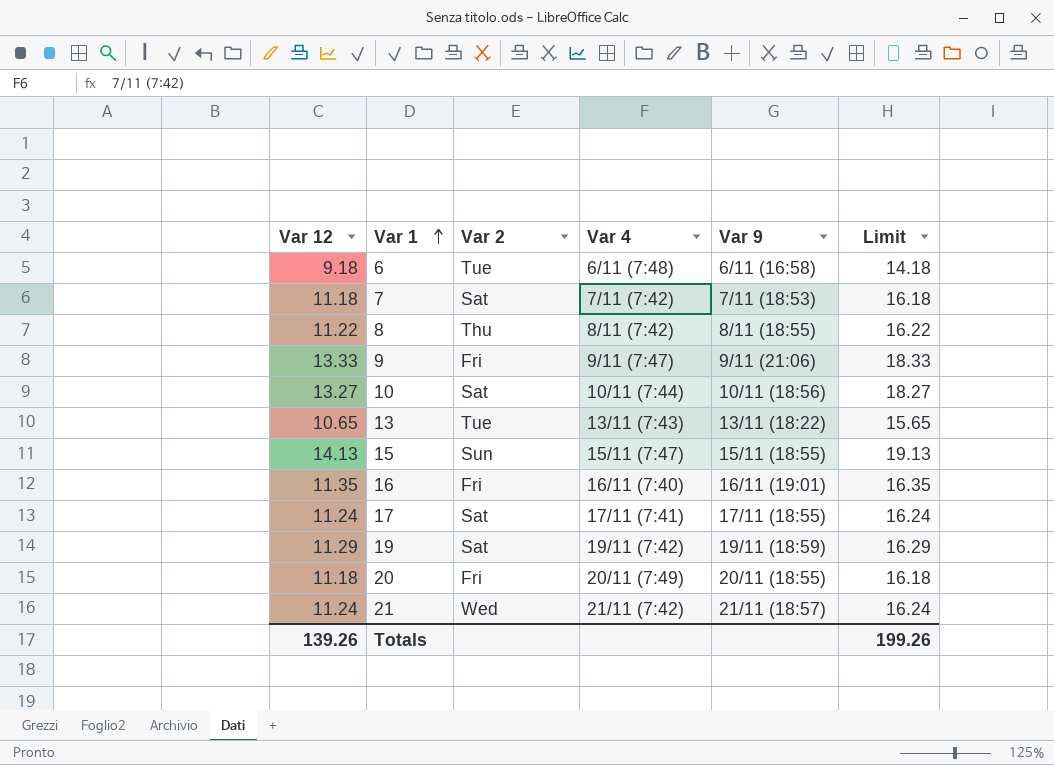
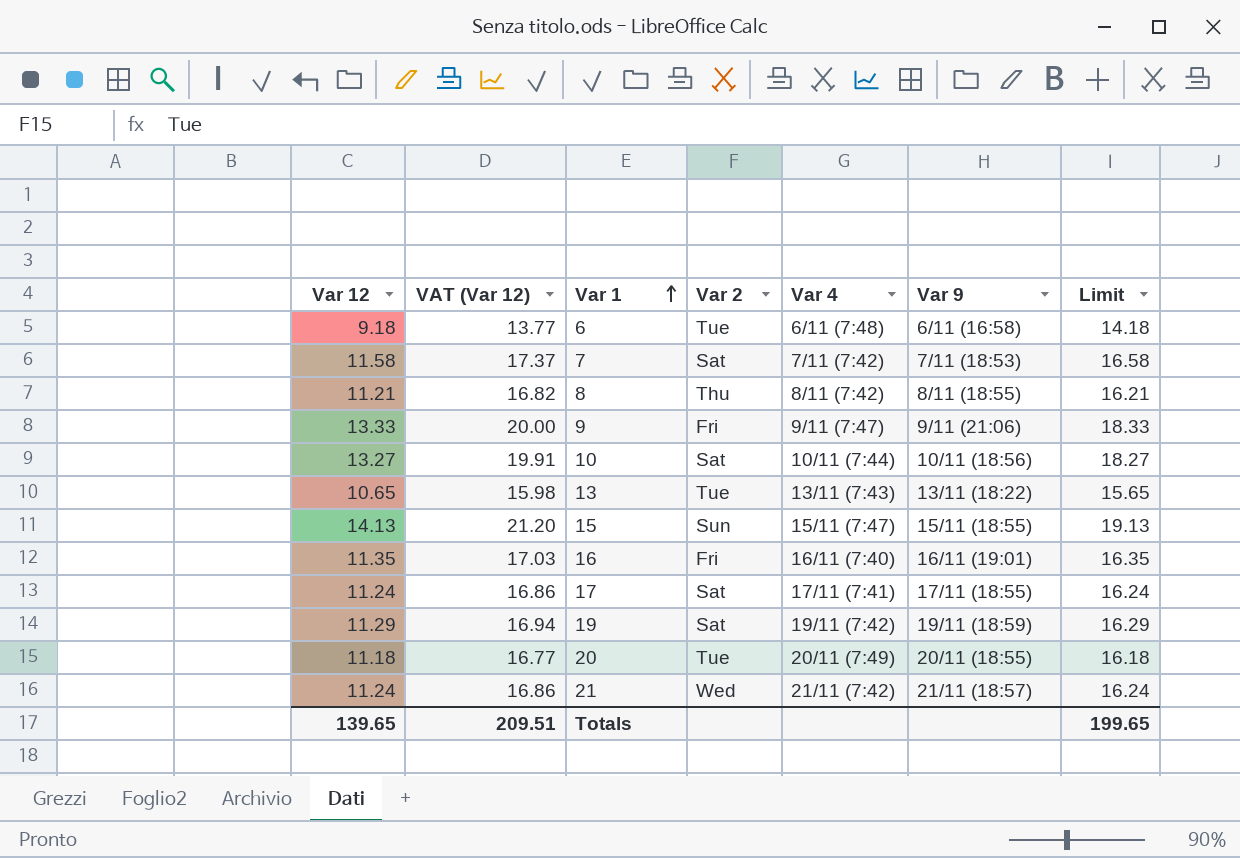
column VAT (Var 12) | formula: none -> [Var 12] * 1.5
7 | Var 12: 11.18 -> 11.58
7 | Limit: 16.18 -> 16.58
8 | Var 12: 11.22 -> 11.21
8 | Limit: 16.22 -> 16.21
20 | Var 2: Fri -> Tue
Totals | Var 12: 139.26 -> 139.65
Totals | Limit: 199.26 -> 199.65

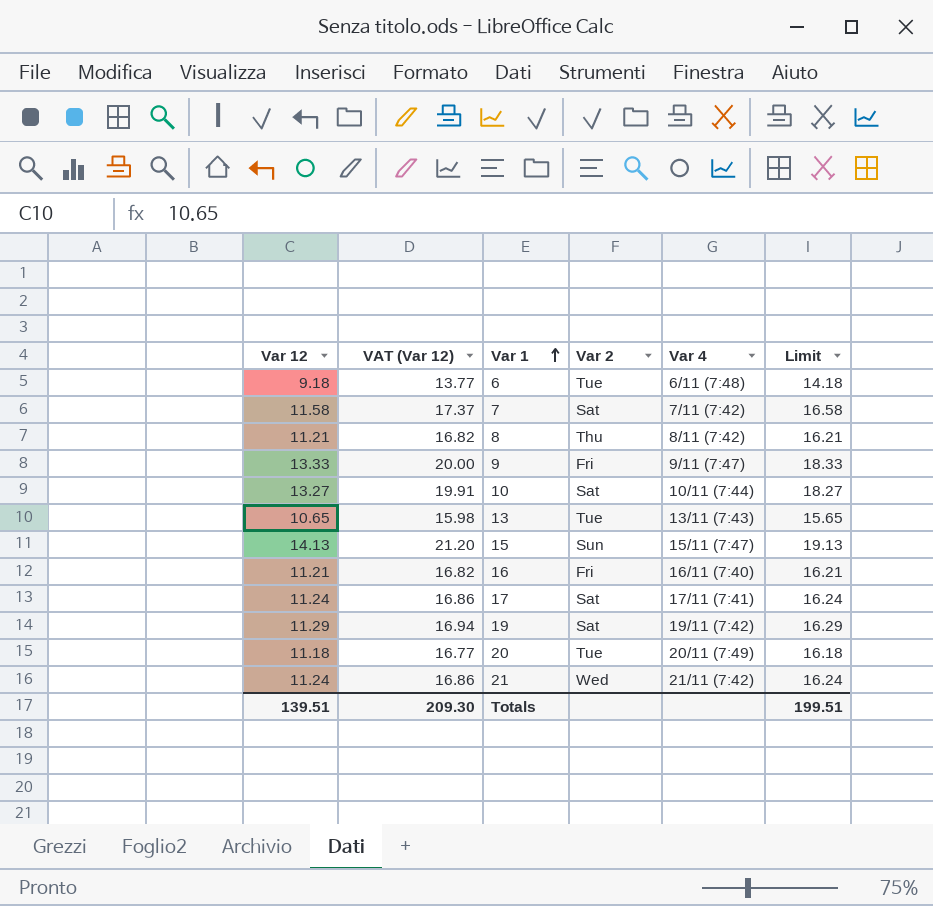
column Var 9 | position: 6 -> none
16 | Var 12: 11.35 -> 11.21
16 | VAT (Var 12): 17.03 -> 16.82
16 | Limit: 16.35 -> 16.21
Totals | Var 12: 139.65 -> 139.51
Totals | VAT (Var 12): 209.51 -> 209.30
Totals | Limit: 199.65 -> 199.51

